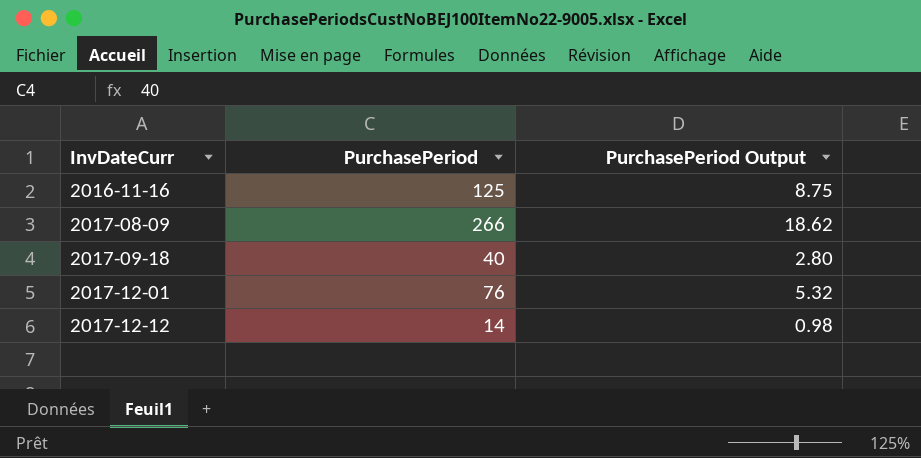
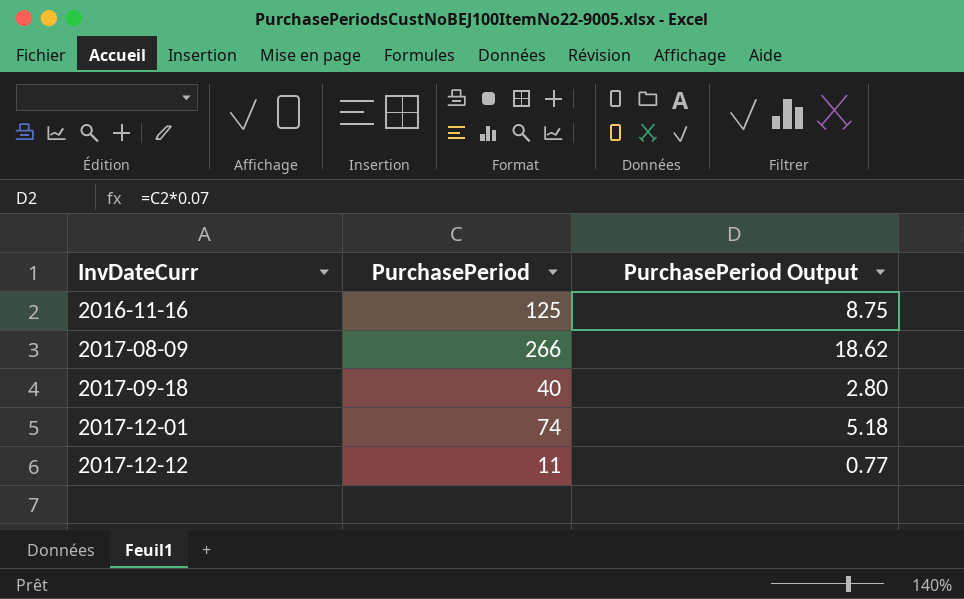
2017-12-01 | PurchasePeriod: 76 -> 74
2017-12-01 | PurchasePeriod Output: 5.32 -> 5.18
2017-12-12 | PurchasePeriod: 14 -> 11
2017-12-12 | PurchasePeriod Output: 0.98 -> 0.77

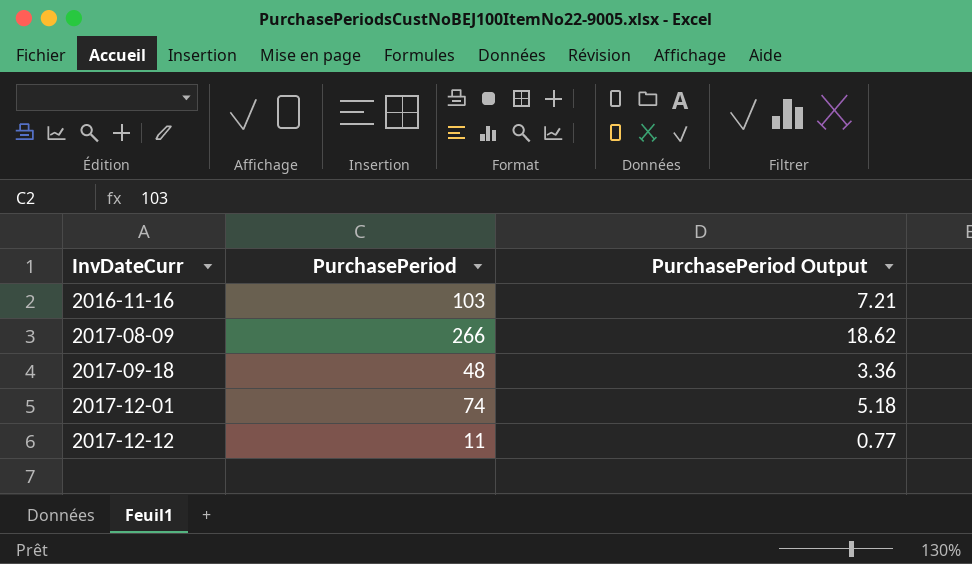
2016-11-16 | PurchasePeriod: 125 -> 103
2016-11-16 | PurchasePeriod Output: 8.75 -> 7.21
2017-09-18 | PurchasePeriod: 40 -> 48
2017-09-18 | PurchasePeriod Output: 2.80 -> 3.36

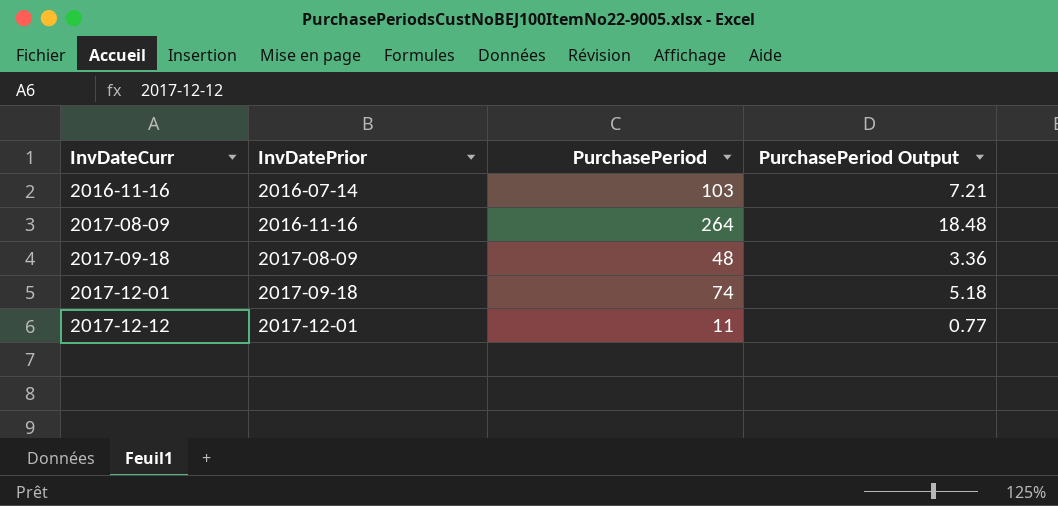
column InvDatePrior | position: none -> 2
2017-08-09 | PurchasePeriod: 266 -> 264
2017-08-09 | PurchasePeriod Output: 18.62 -> 18.48

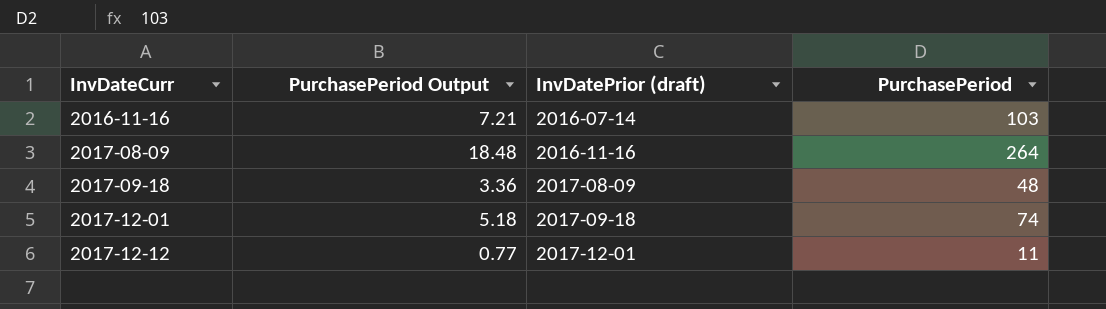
column PurchasePeriod Output | position: 4 -> 2
column name: InvDatePrior -> InvDatePrior (draft)

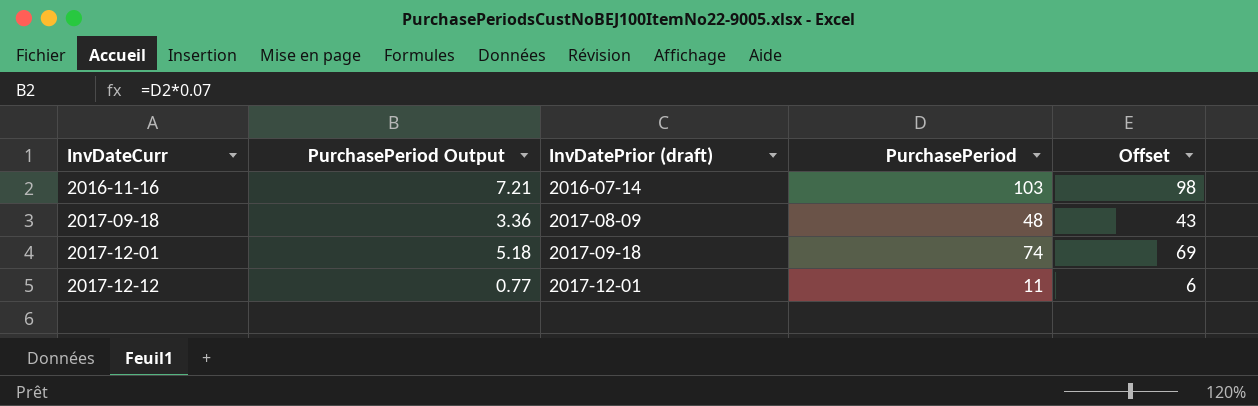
column Offset | formula: none -> [PurchasePeriod] - 5
row 2017-08-09: 18.48 | 2016-11-16 | 264 -> none

